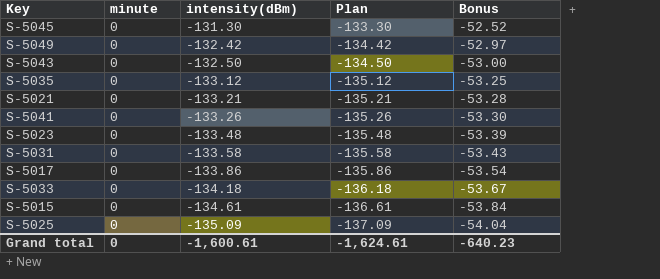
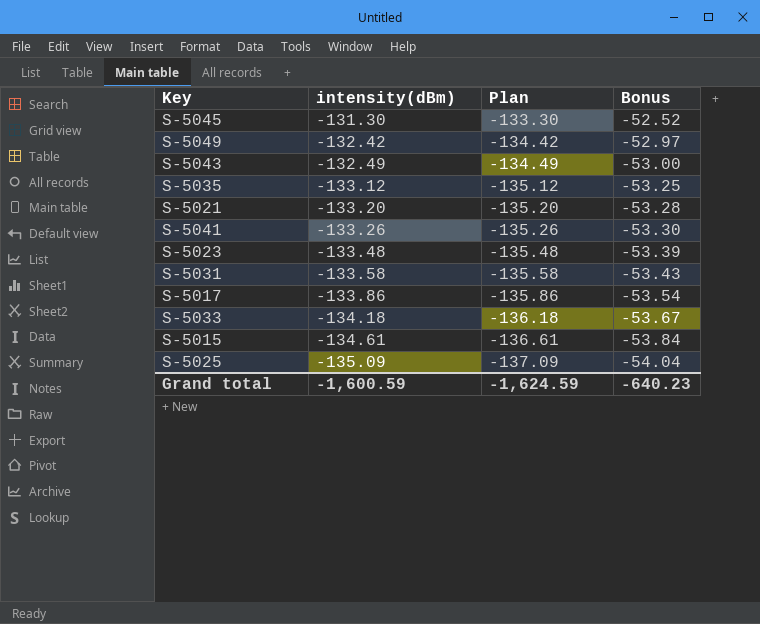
column minute | position: 2 -> none
S-5043 | intensity(dBm): -132.50 -> -132.49
S-5043 | Plan: -134.50 -> -134.49
S-5021 | intensity(dBm): -133.21 -> -133.20
S-5021 | Plan: -135.21 -> -135.20
Grand total | intensity(dBm): -1,600.61 -> -1,600.59
Grand total | Plan: -1,624.61 -> -1,624.59

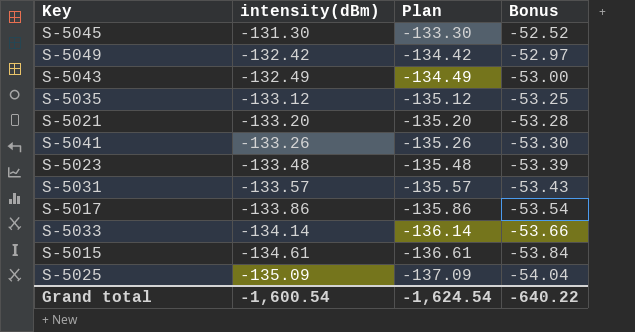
S-5031 | intensity(dBm): -133.58 -> -133.57
S-5031 | Plan: -135.58 -> -135.57
S-5033 | intensity(dBm): -134.18 -> -134.14
S-5033 | Plan: -136.18 -> -136.14
S-5033 | Bonus: -53.67 -> -53.66
Grand total | intensity(dBm): -1,600.59 -> -1,600.54
Grand total | Plan: -1,624.59 -> -1,624.54
Grand total | Bonus: -640.23 -> -640.22

